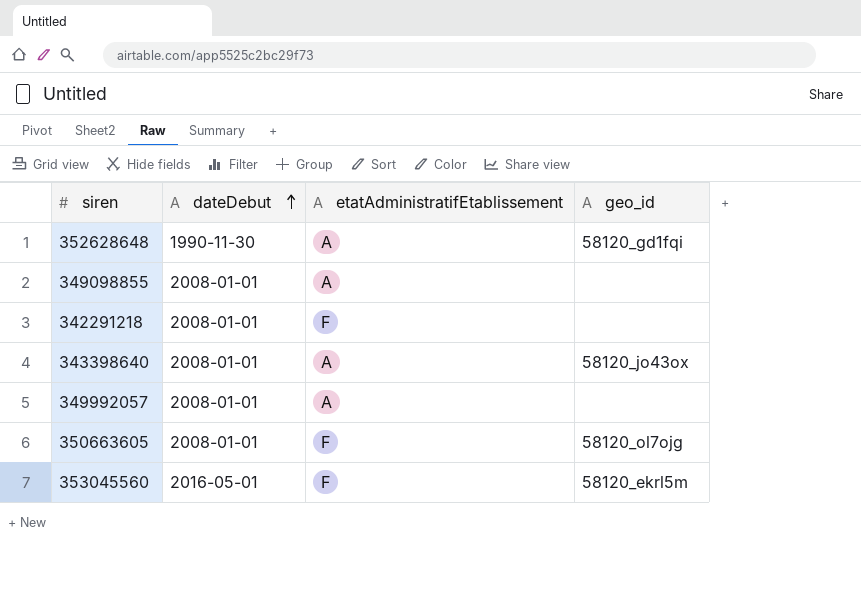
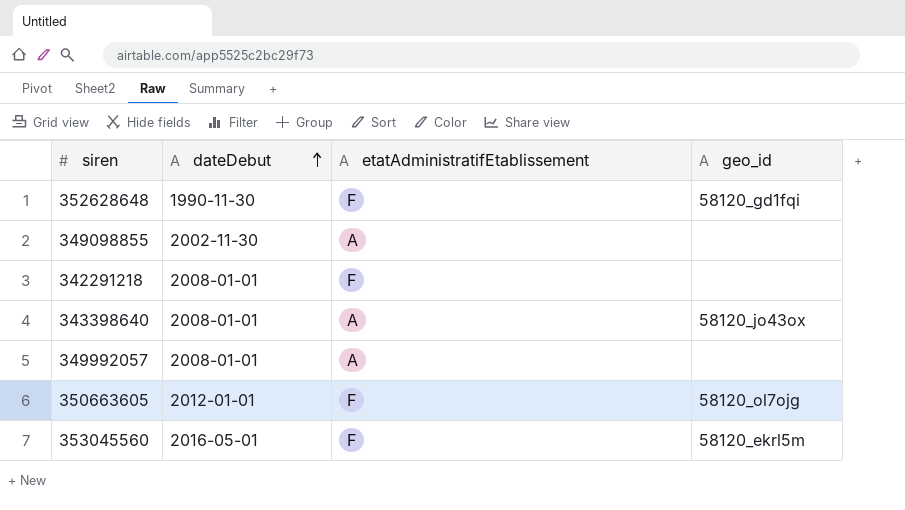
352628648 | etatAdministratifEtablissement: A -> F
349098855 | dateDebut: 2008-01-01 -> 2002-11-30
350663605 | dateDebut: 2008-01-01 -> 2012-01-01

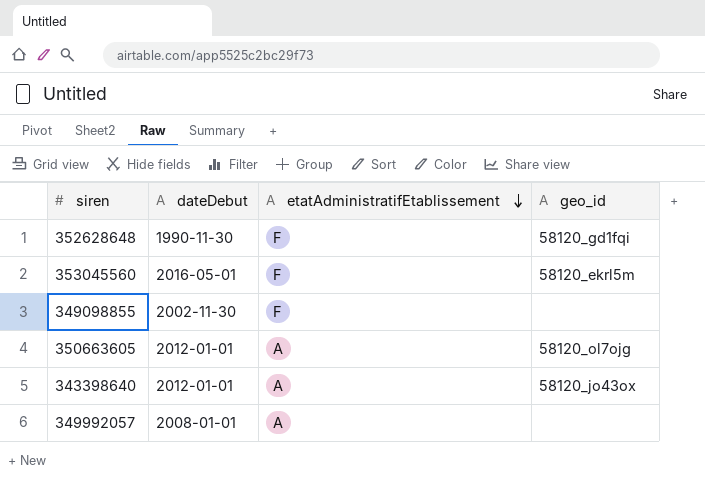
row order: dateDebut ascending -> etatAdministratifEtablissement descending
row 342291218: 2008-01-01 | F | none -> none
349098855 | etatAdministratifEtablissement: A -> F
350663605 | etatAdministratifEtablissement: F -> A
343398640 | dateDebut: 2008-01-01 -> 2012-01-01

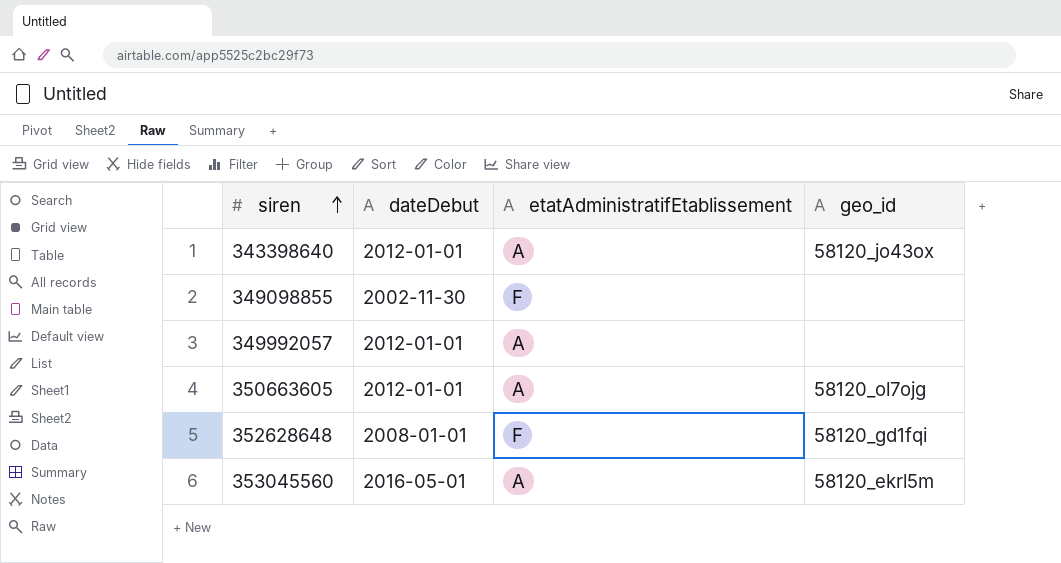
row order: etatAdministratifEtablissement descending -> siren ascending
349992057 | dateDebut: 2008-01-01 -> 2012-01-01
352628648 | dateDebut: 1990-11-30 -> 2008-01-01
353045560 | etatAdministratifEtablissement: F -> A

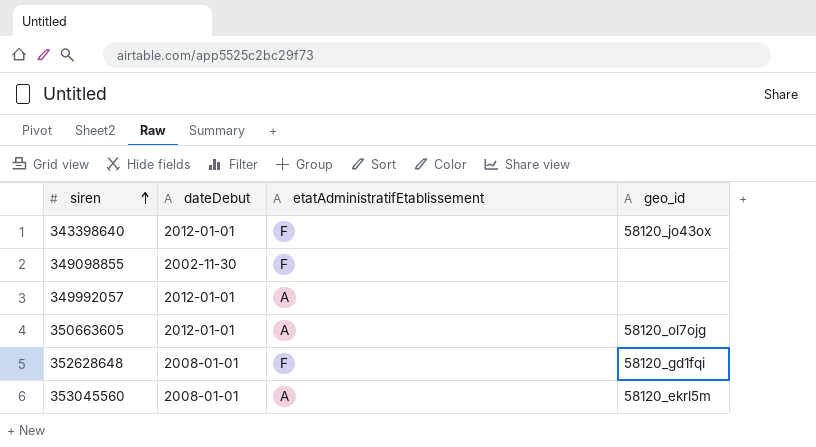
343398640 | etatAdministratifEtablissement: A -> F
353045560 | dateDebut: 2016-05-01 -> 2008-01-01

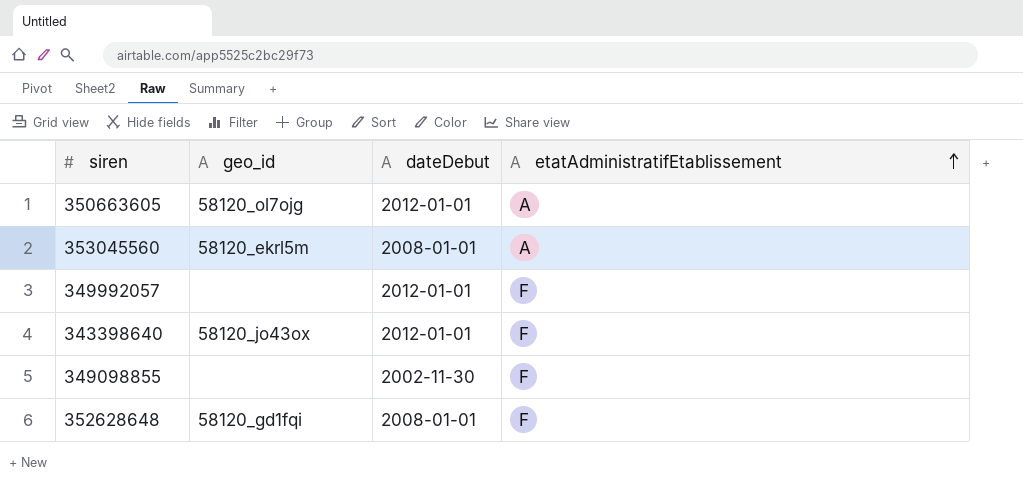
row order: siren ascending -> etatAdministratifEtablissement ascending
column geo_id | position: 4 -> 2
349992057 | etatAdministratifEtablissement: A -> F

